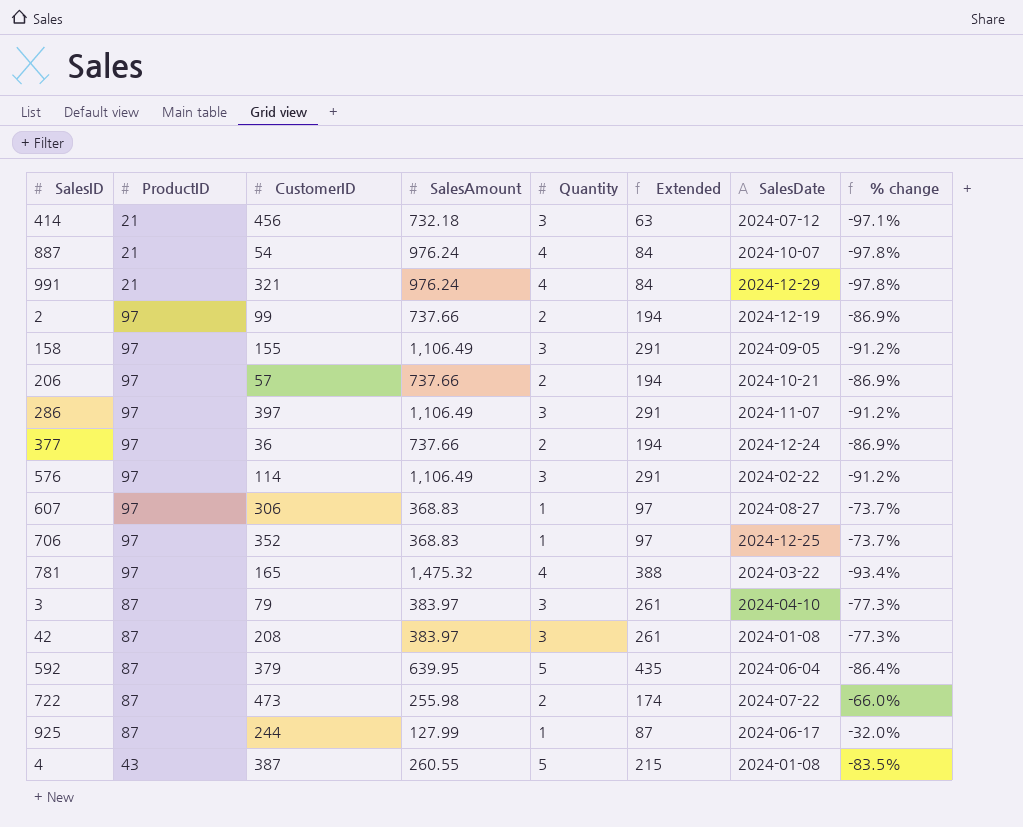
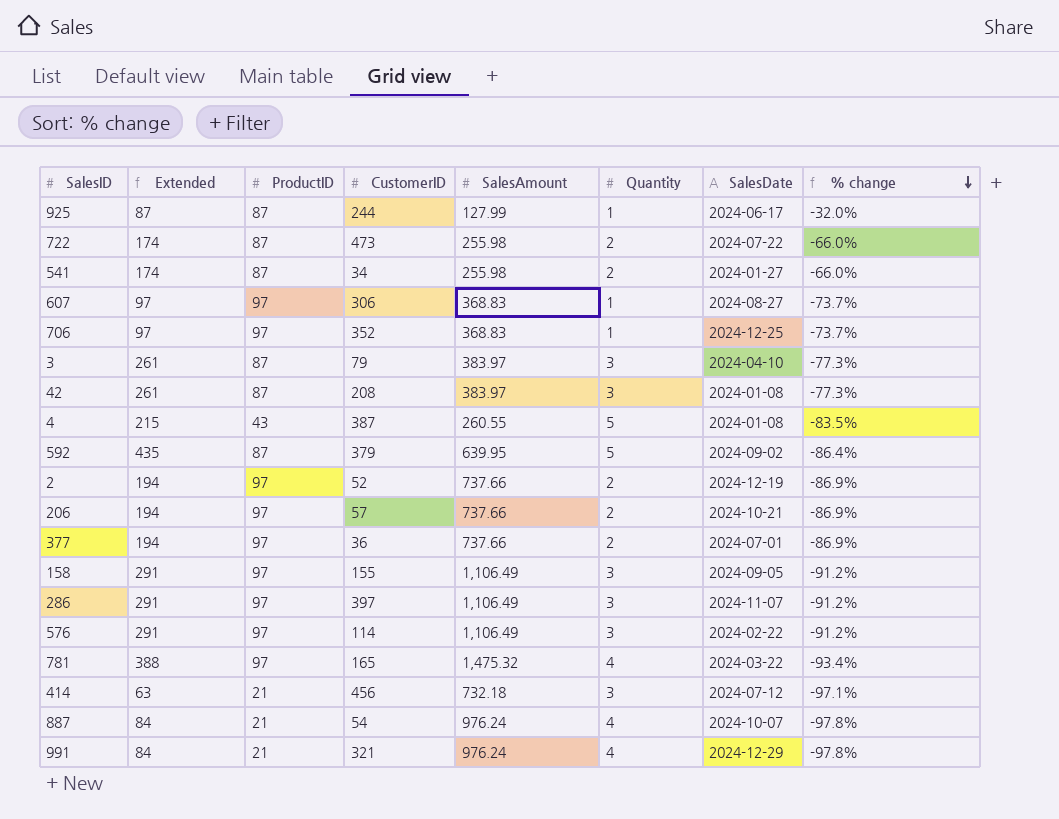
row order: none -> % change descending
column Extended | position: 6 -> 2
row 541: none -> 174 | 87 | 34 | 255.98 | 2 | 2024-01-27 | -66.0%
592 | SalesDate: 2024-06-04 -> 2024-09-02
2 | CustomerID: 99 -> 52
377 | SalesDate: 2024-12-24 -> 2024-07-01

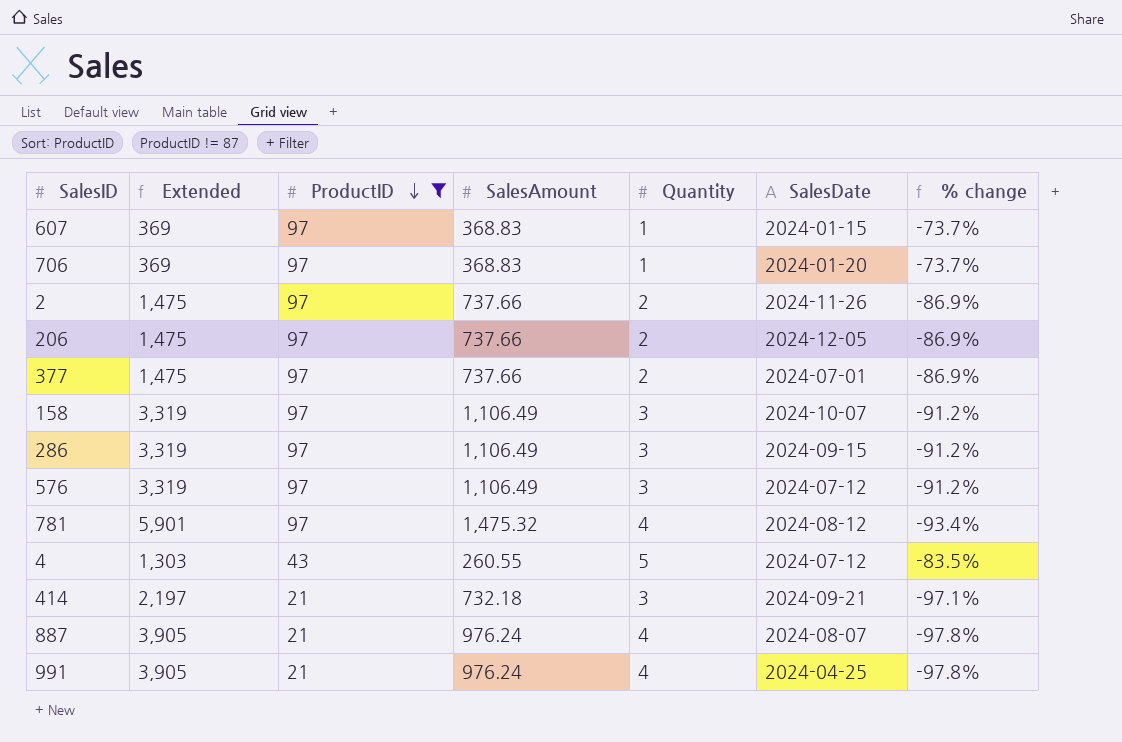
filter: none -> ProductID != 87
row order: % change descending -> ProductID descending
column CustomerID | position: 4 -> none
column Extended | formula: [ProductID] * [Quantity] -> [SalesAmount] * [Quantity]
607 | SalesDate: 2024-08-27 -> 2024-01-15
706 | SalesDate: 2024-12-25 -> 2024-01-20
2 | SalesDate: 2024-12-19 -> 2024-11-26
206 | SalesDate: 2024-10-21 -> 2024-12-05
158 | SalesDate: 2024-09-05 -> 2024-10-07
286 | SalesDate: 2024-11-07 -> 2024-09-15
576 | SalesDate: 2024-02-22 -> 2024-07-12
781 | SalesDate: 2024-03-22 -> 2024-08-12
4 | SalesDate: 2024-01-08 -> 2024-07-12
414 | SalesDate: 2024-07-12 -> 2024-09-21
887 | SalesDate: 2024-10-07 -> 2024-08-07
991 | SalesDate: 2024-12-29 -> 2024-04-25

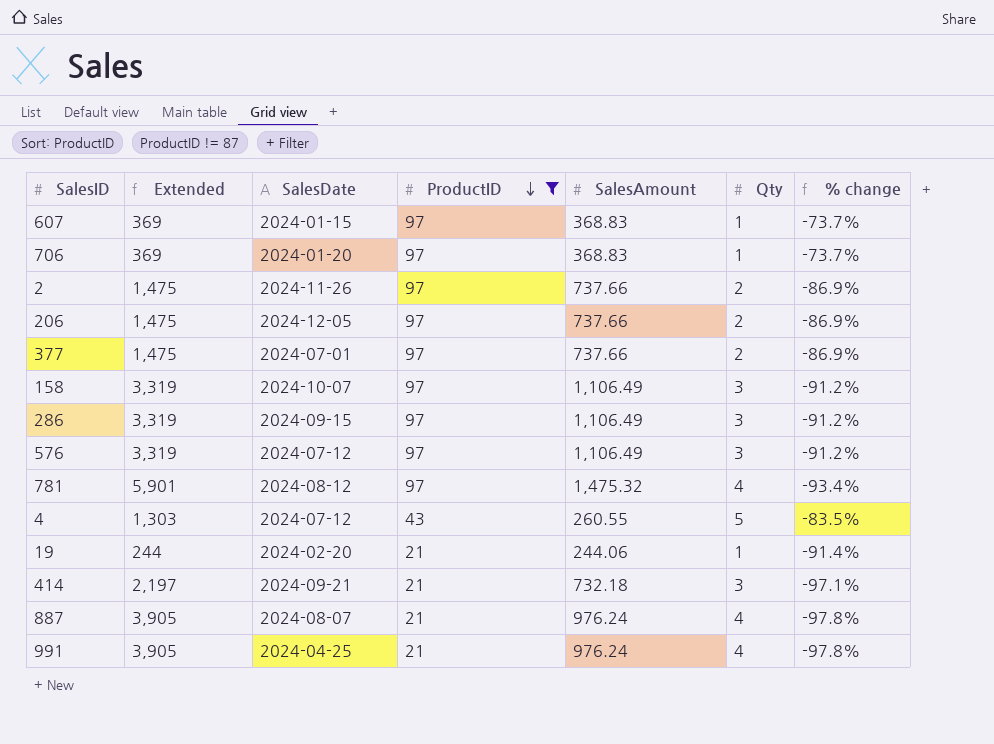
column SalesDate | position: 6 -> 3
column name: Quantity -> Qty
row 19: none -> 244 | 2024-02-20 | 21 | 244.06 | 1 | -91.4%

